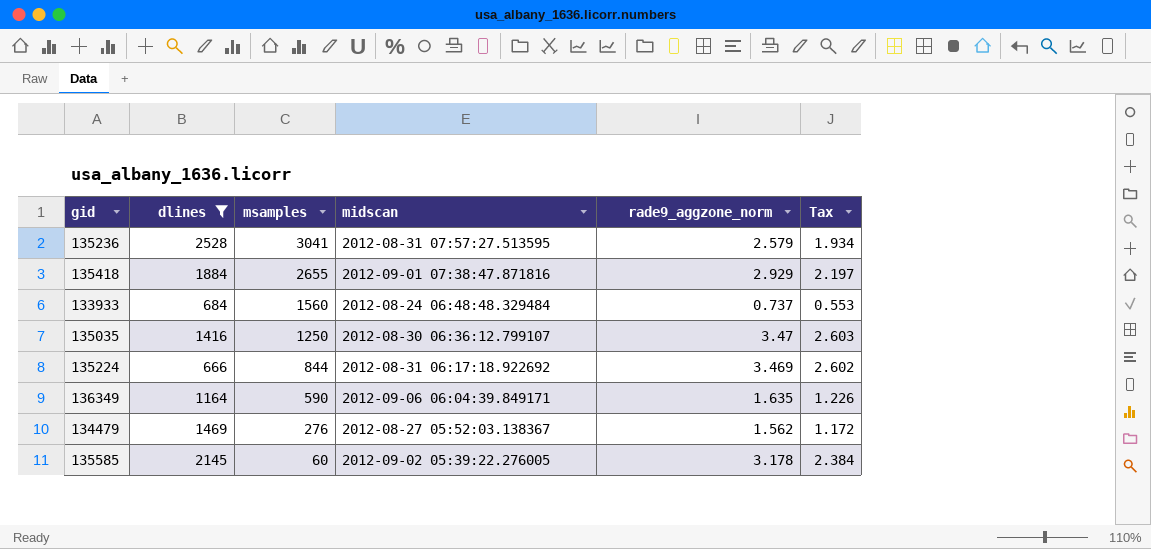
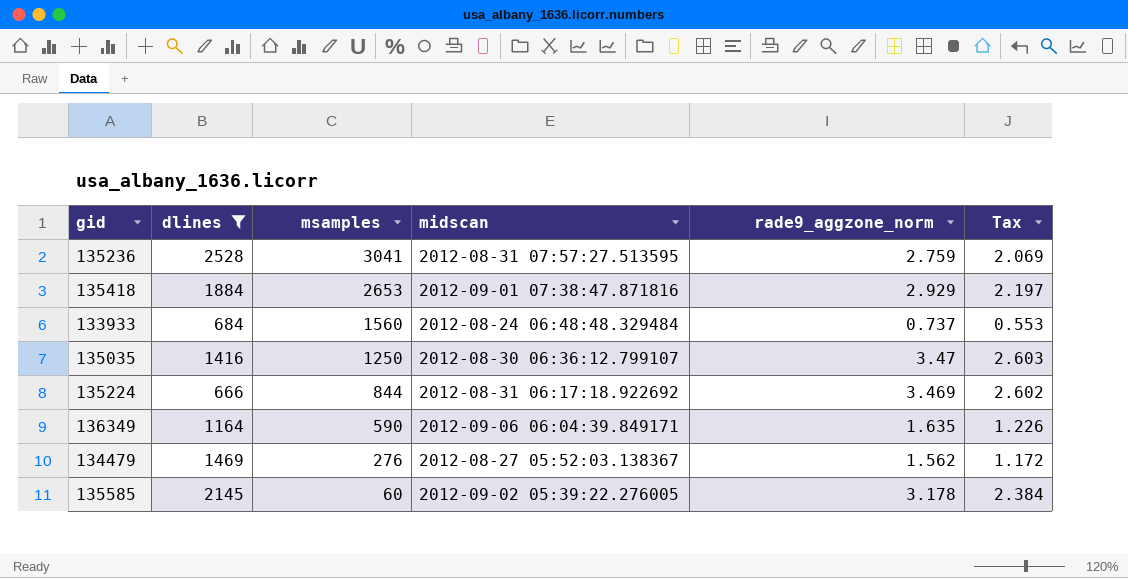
135236 | rade9_aggzone_norm: 2.579 -> 2.759
135236 | Tax: 1.934 -> 2.069
135418 | msamples: 2655 -> 2653

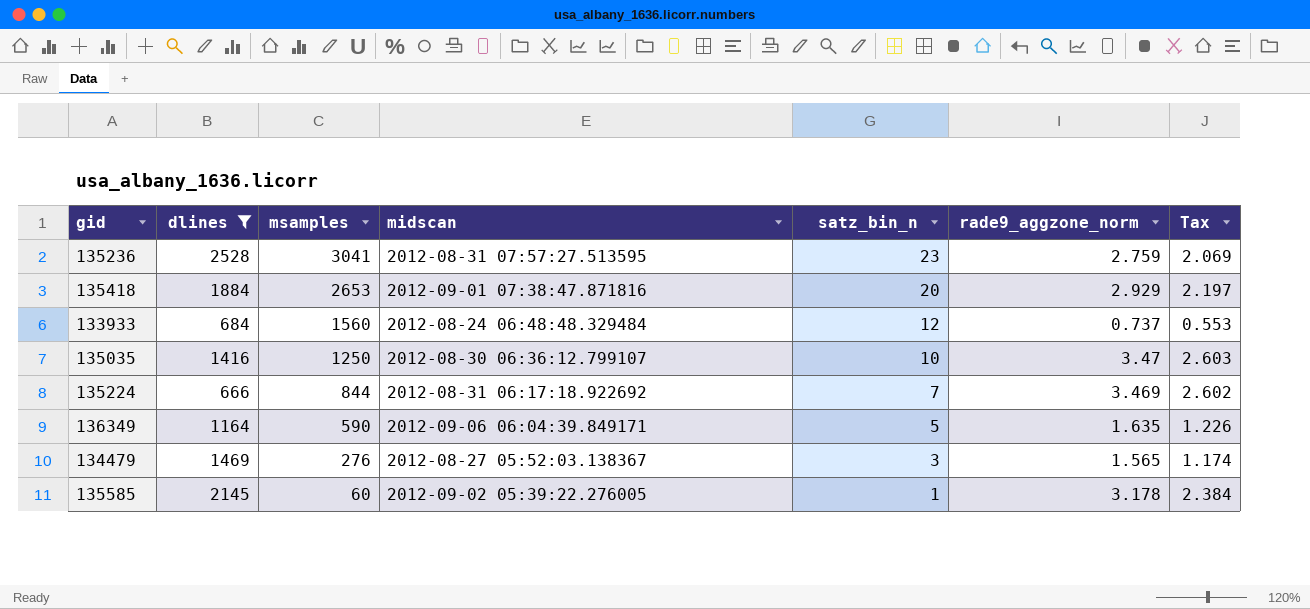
column satz_bin_n | position: none -> 5
134479 | rade9_aggzone_norm: 1.562 -> 1.565
134479 | Tax: 1.172 -> 1.174

